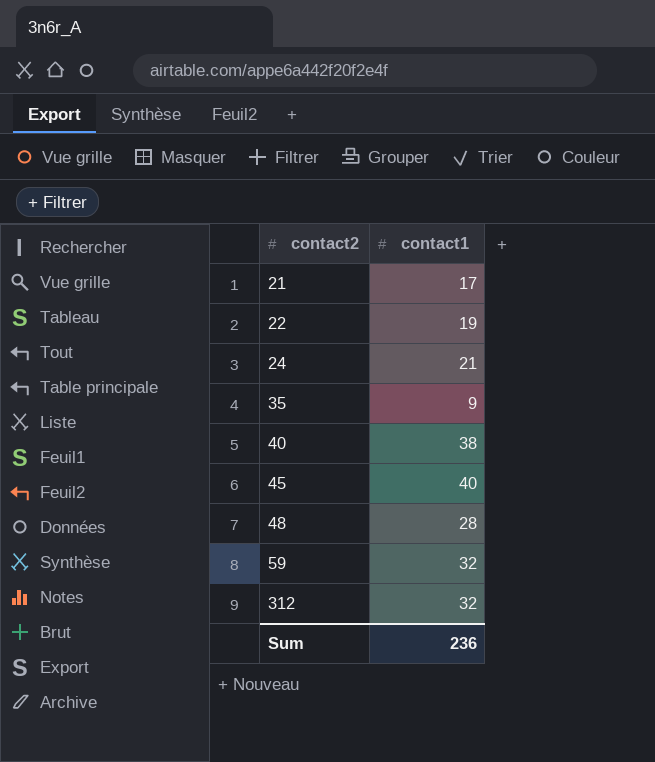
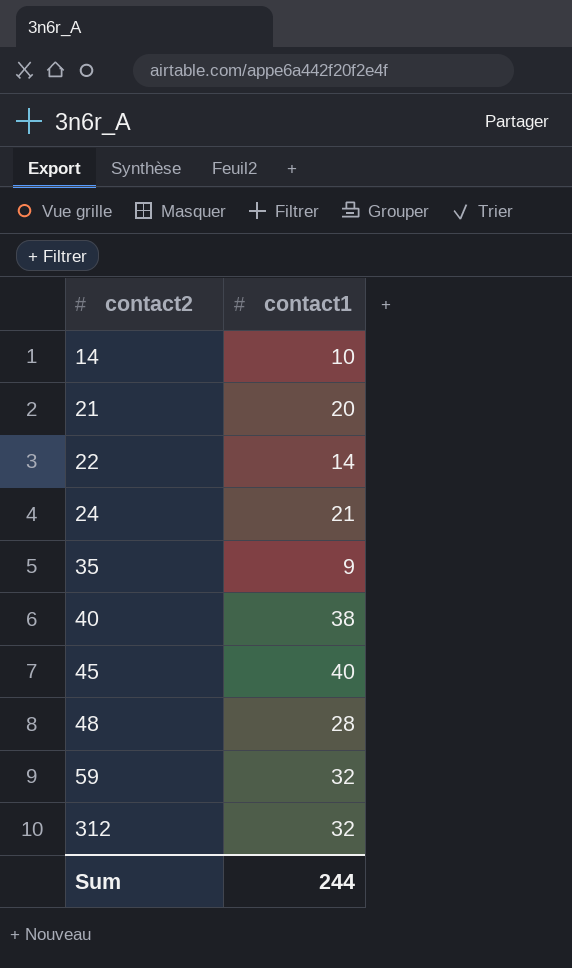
row 14: none -> 10
21 | contact1: 17 -> 20
22 | contact1: 19 -> 14
Sum | contact1: 236 -> 244

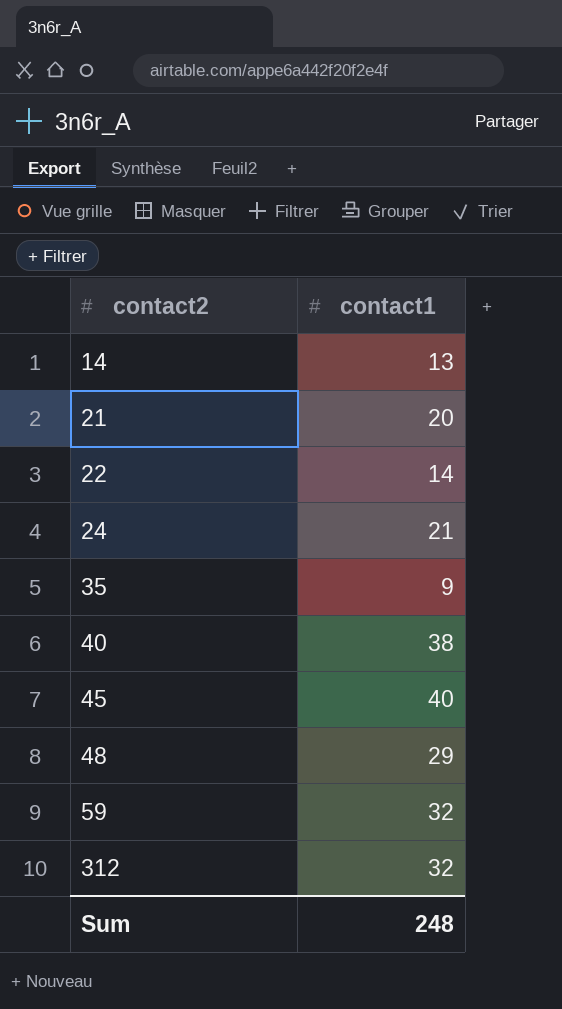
14 | contact1: 10 -> 13
48 | contact1: 28 -> 29
Sum | contact1: 244 -> 248

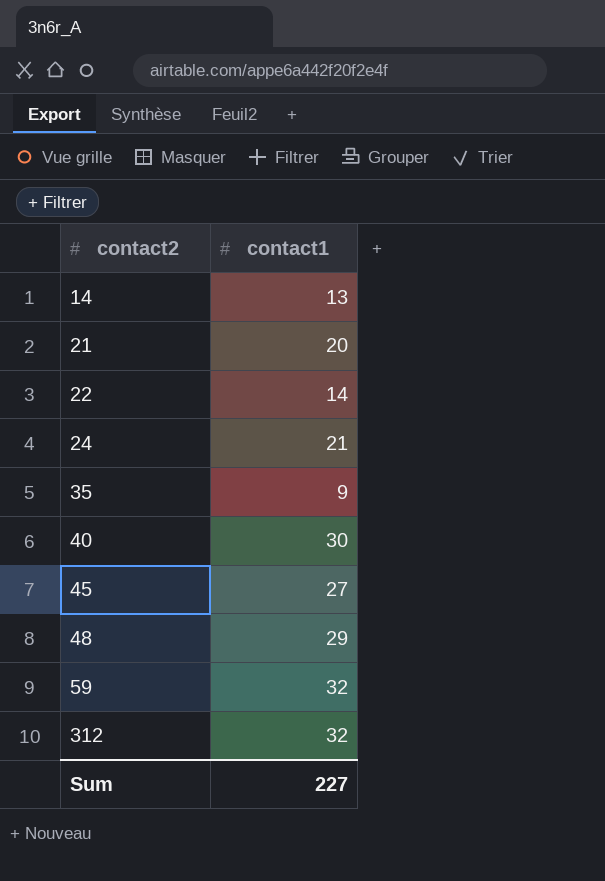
40 | contact1: 38 -> 30
45 | contact1: 40 -> 27
Sum | contact1: 248 -> 227

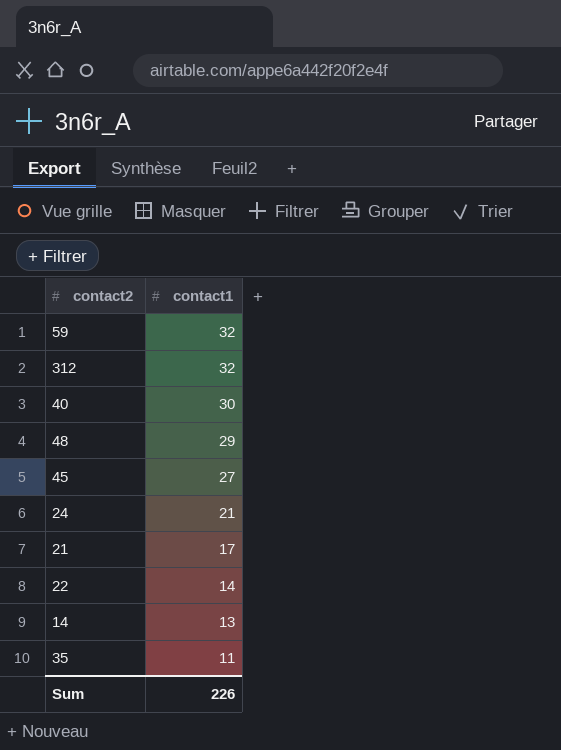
row order: contact2 ascending -> contact1 descending
21 | contact1: 20 -> 17
35 | contact1: 9 -> 11
Sum | contact1: 227 -> 226

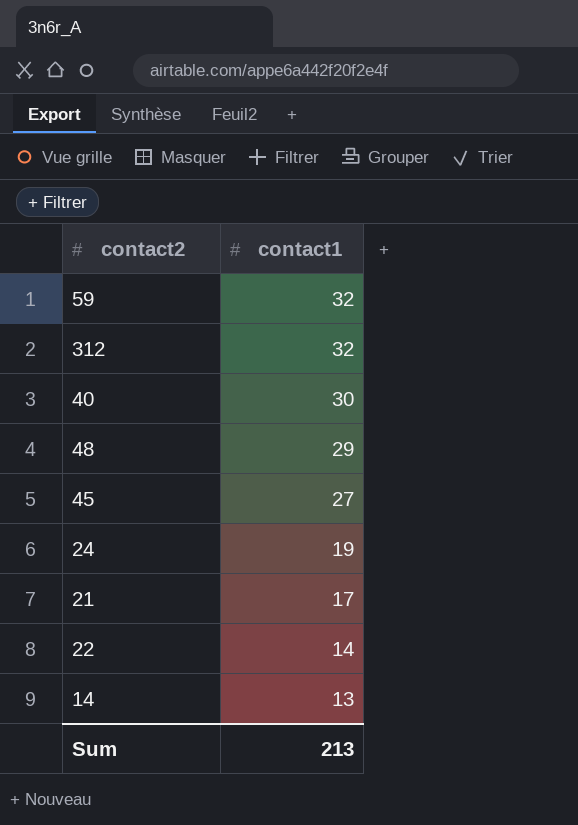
row 35: 11 -> none
24 | contact1: 21 -> 19
Sum | contact1: 226 -> 213

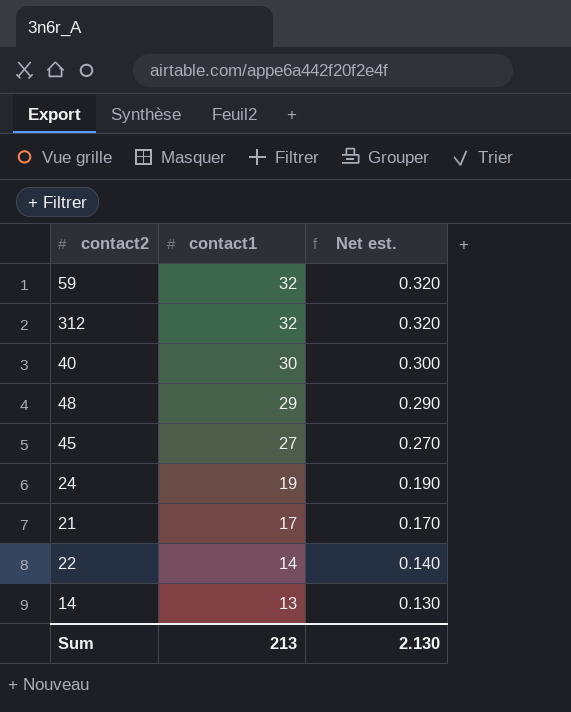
column Net est. | formula: none -> [contact1] * 0.01

